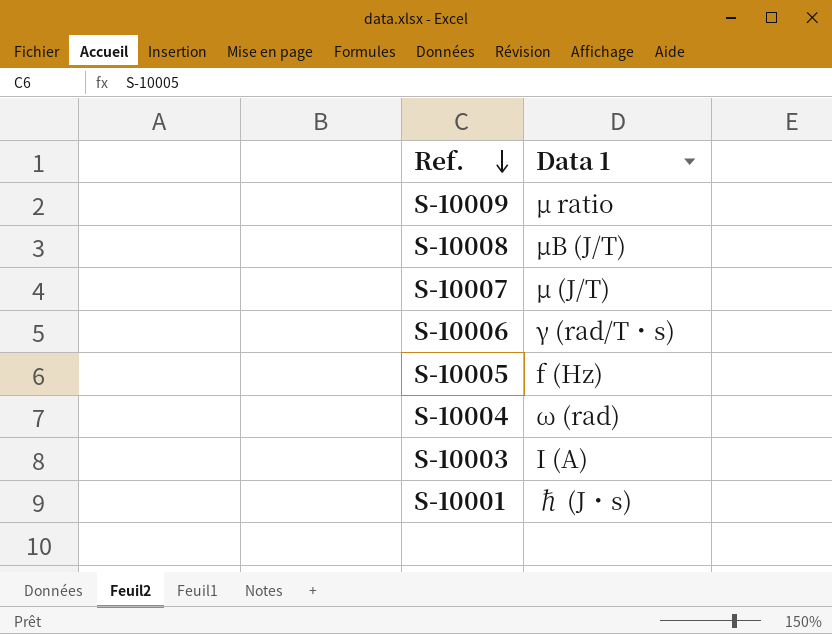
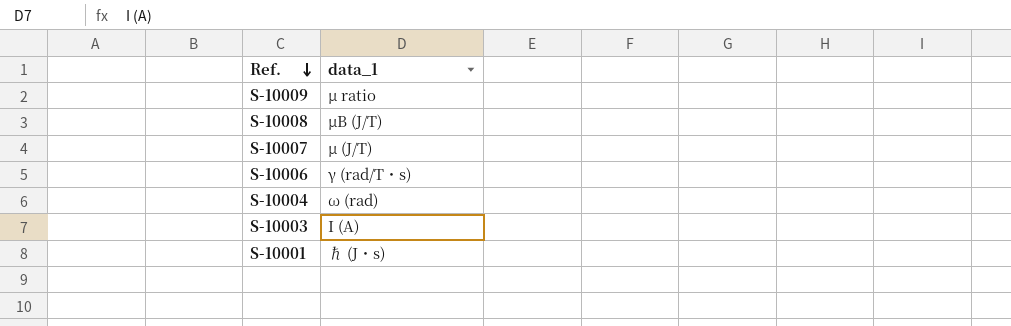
column name: Data 1 -> data_1
row S-10005: f (Hz) -> none

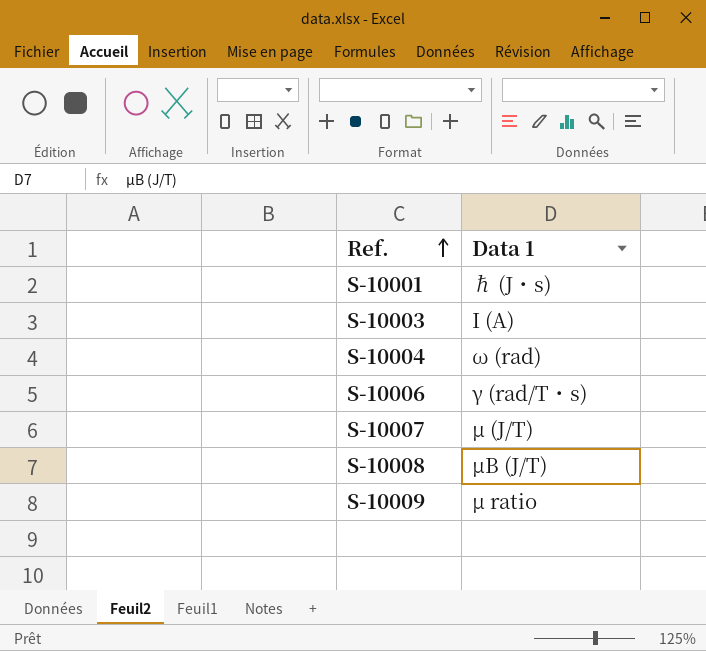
row order: Ref. descending -> Ref. ascending
column name: data_1 -> Data 1

